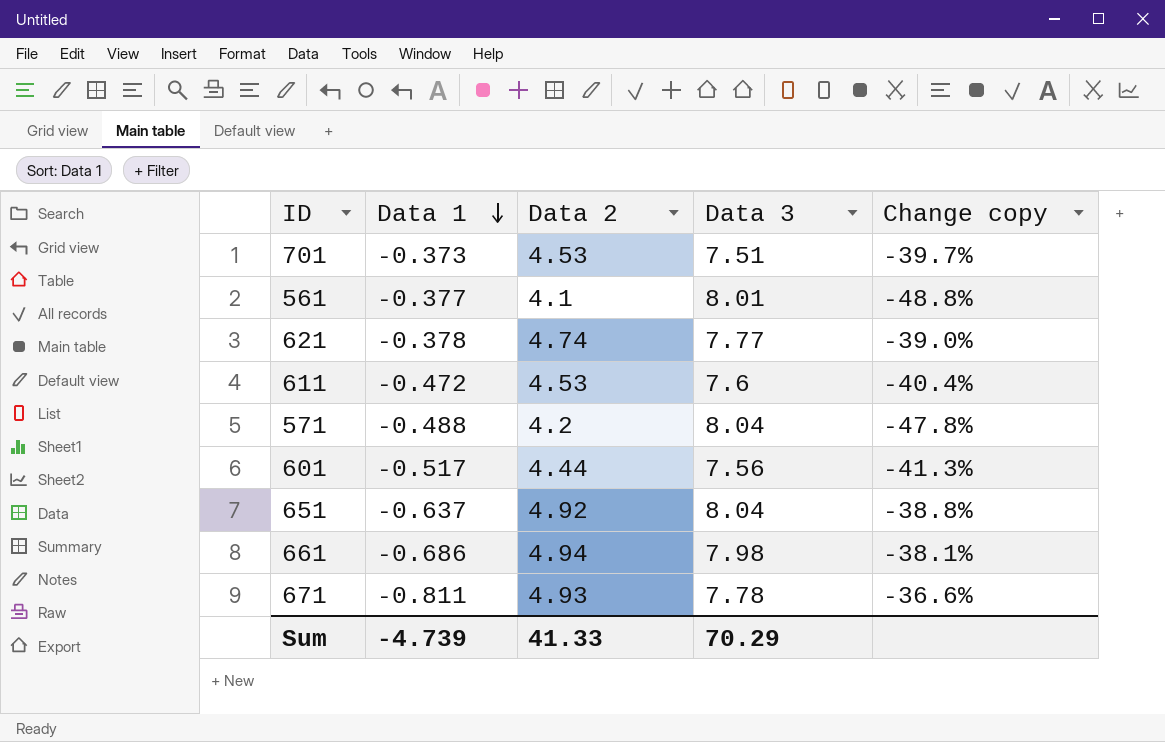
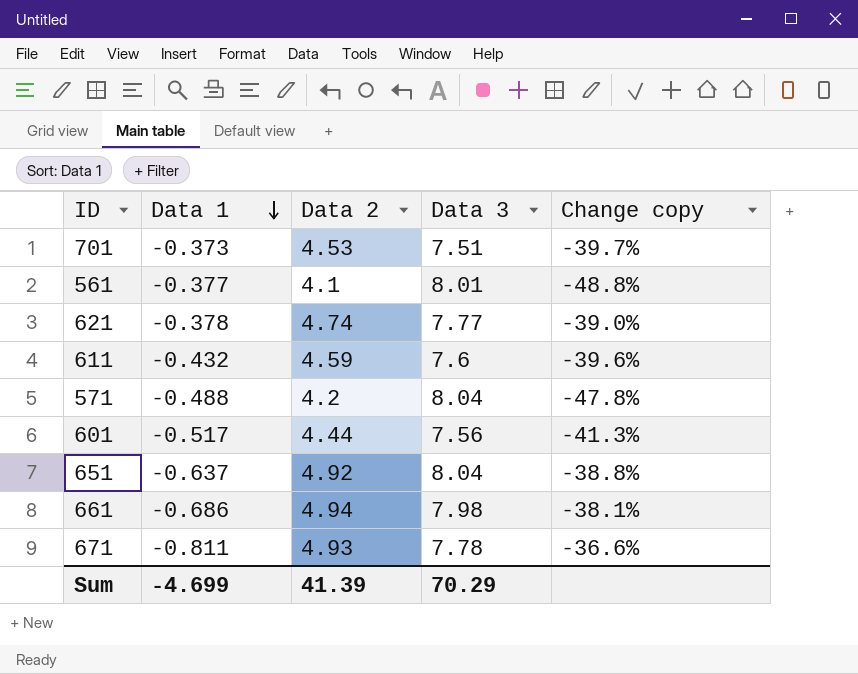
611 | Data 1: -0.472 -> -0.432
611 | Data 2: 4.53 -> 4.59
611 | Change copy: -40.4% -> -39.6%
Sum | Data 1: -4.739 -> -4.699
Sum | Data 2: 41.33 -> 41.39

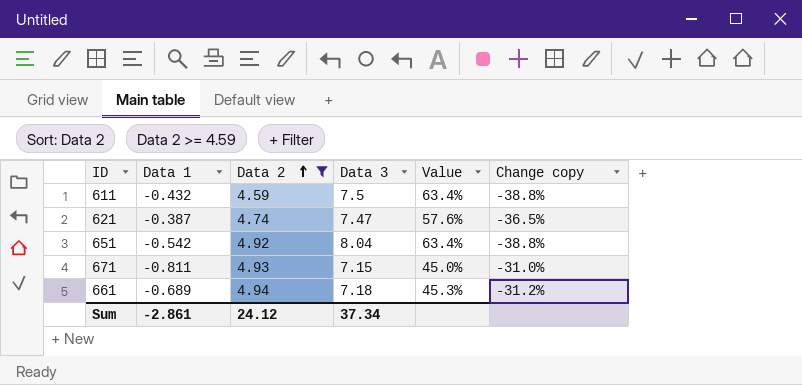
filter: none -> Data 2 >= 4.59
row order: Data 1 descending -> Data 2 ascending
column Value | formula: none -> ([Data 3] - [Data 2]) / [Data 2]
611 | Data 3: 7.6 -> 7.5
611 | Change copy: -39.6% -> -38.8%
621 | Data 1: -0.378 -> -0.387
621 | Data 3: 7.77 -> 7.47
621 | Change copy: -39.0% -> -36.5%
651 | Data 1: -0.637 -> -0.542
671 | Data 3: 7.78 -> 7.15
671 | Change copy: -36.6% -> -31.0%
661 | Data 1: -0.686 -> -0.689
661 | Data 3: 7.98 -> 7.18
661 | Change copy: -38.1% -> -31.2%
Sum | Data 1: -4.699 -> -2.861
Sum | Data 2: 41.39 -> 24.12
Sum | Data 3: 70.29 -> 37.34

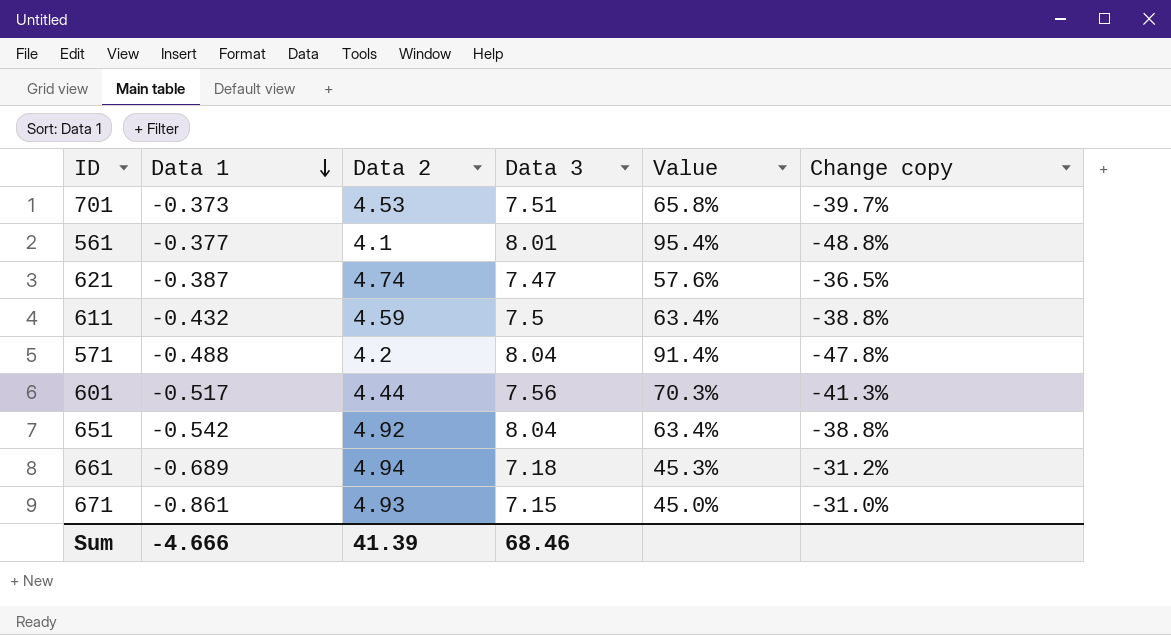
filter: Data 2 >= 4.59 -> none
row order: Data 2 ascending -> Data 1 descending
671 | Data 1: -0.811 -> -0.861
Sum | Data 1: -2.861 -> -4.666
Sum | Data 2: 24.12 -> 41.39
Sum | Data 3: 37.34 -> 68.46

